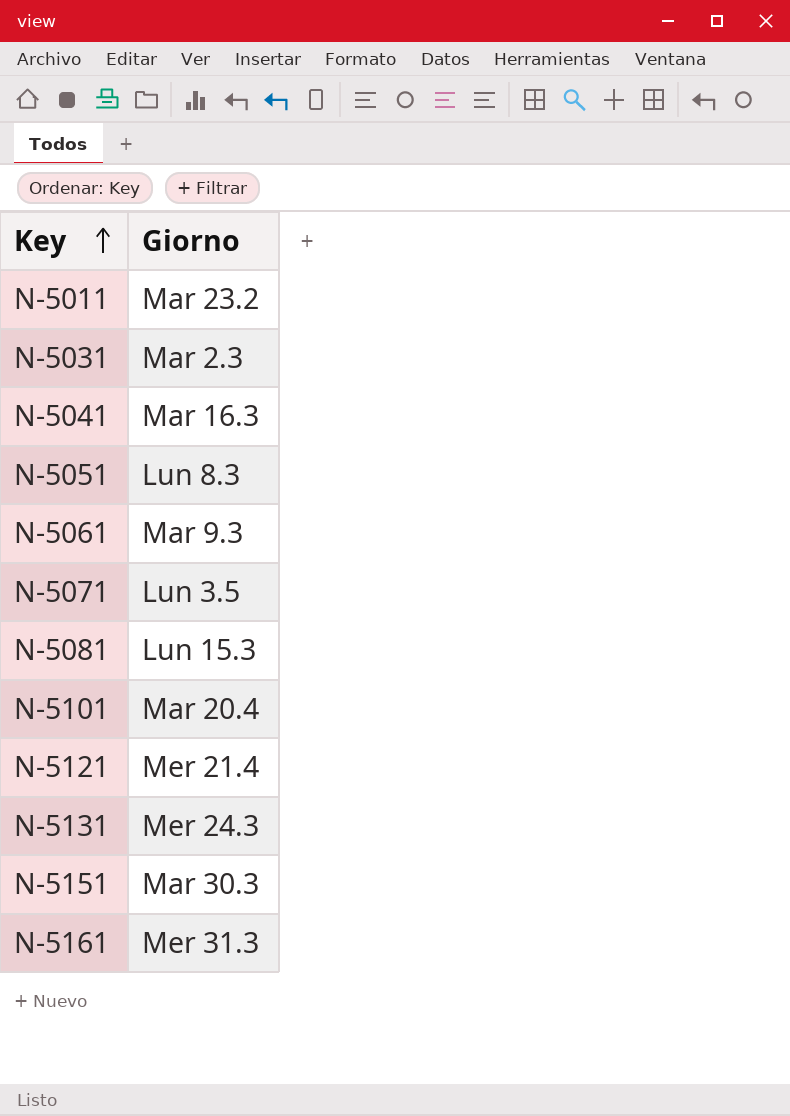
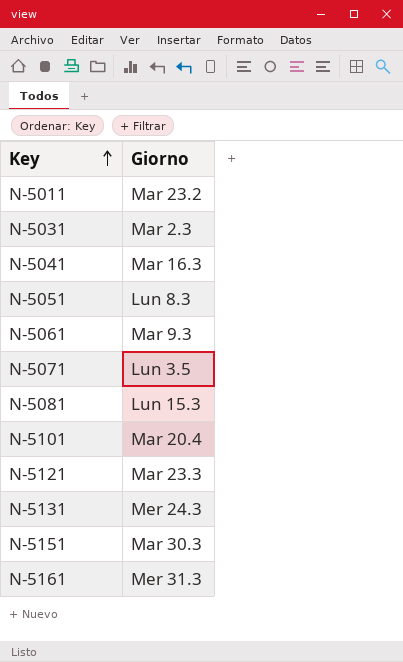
N-5121 | Giorno: Mer 21.4 -> Mar 23.3

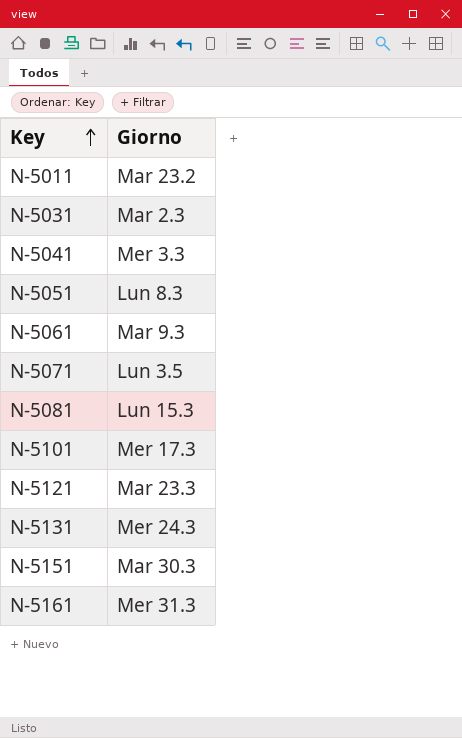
N-5041 | Giorno: Mar 16.3 -> Mer 3.3
N-5101 | Giorno: Mar 20.4 -> Mer 17.3

